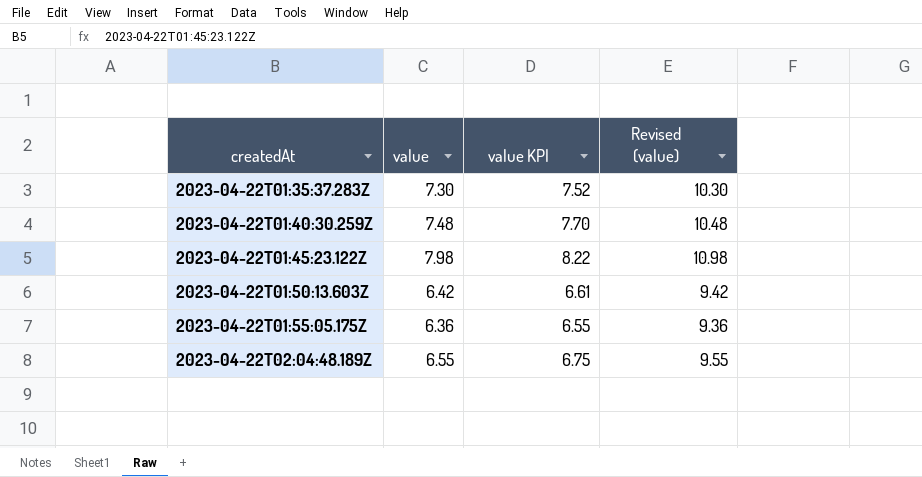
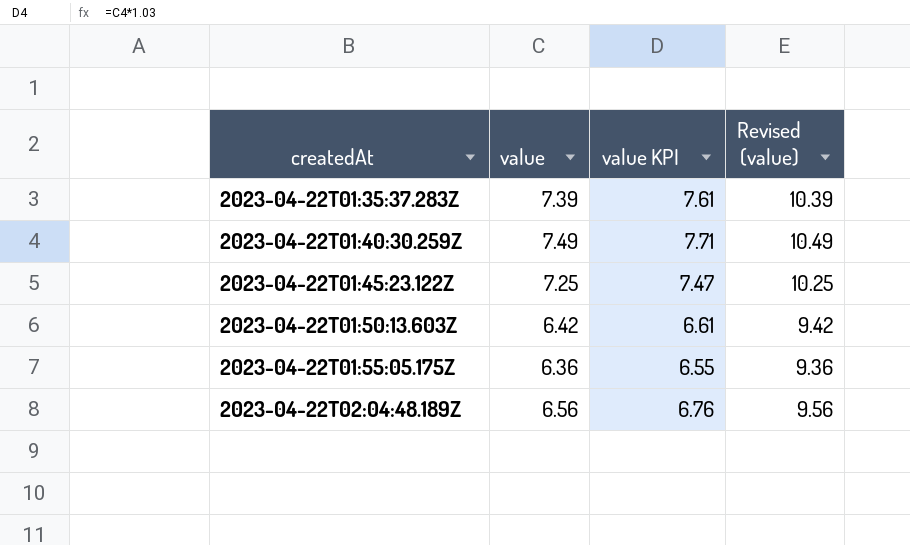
2023-04-22T01:35:37.283Z | value: 7.30 -> 7.39
2023-04-22T01:35:37.283Z | value KPI: 7.52 -> 7.61
2023-04-22T01:35:37.283Z | Revised (value): 10.30 -> 10.39
2023-04-22T01:40:30.259Z | value: 7.48 -> 7.49
2023-04-22T01:40:30.259Z | value KPI: 7.70 -> 7.71
2023-04-22T01:40:30.259Z | Revised (value): 10.48 -> 10.49
2023-04-22T01:45:23.122Z | value: 7.98 -> 7.25
2023-04-22T01:45:23.122Z | value KPI: 8.22 -> 7.47
2023-04-22T01:45:23.122Z | Revised (value): 10.98 -> 10.25
2023-04-22T02:04:48.189Z | value: 6.55 -> 6.56
2023-04-22T02:04:48.189Z | value KPI: 6.75 -> 6.76
2023-04-22T02:04:48.189Z | Revised (value): 9.55 -> 9.56

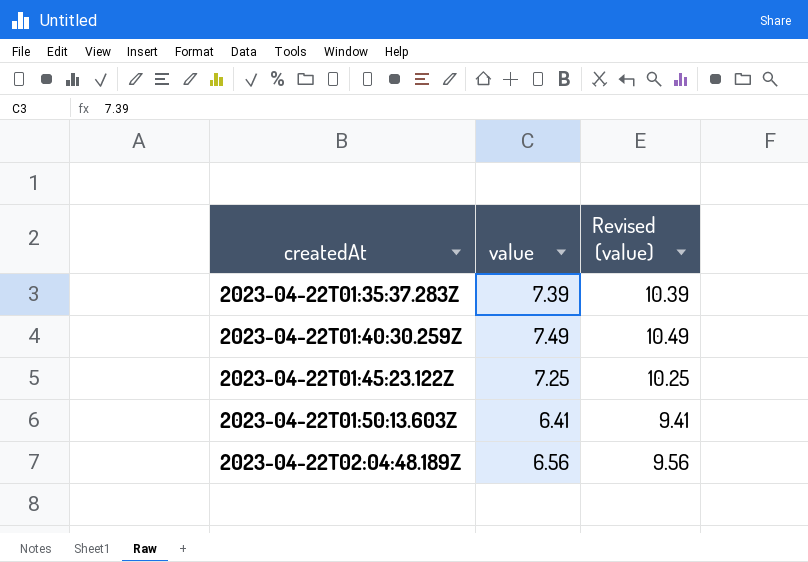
column value KPI | formula: [value] * 1.03 -> none
row 2023-04-22T01:55:05.175Z: 6.36 | 6.55 | 9.36 -> none
2023-04-22T01:50:13.603Z | value: 6.42 -> 6.41
2023-04-22T01:50:13.603Z | Revised (value): 9.42 -> 9.41

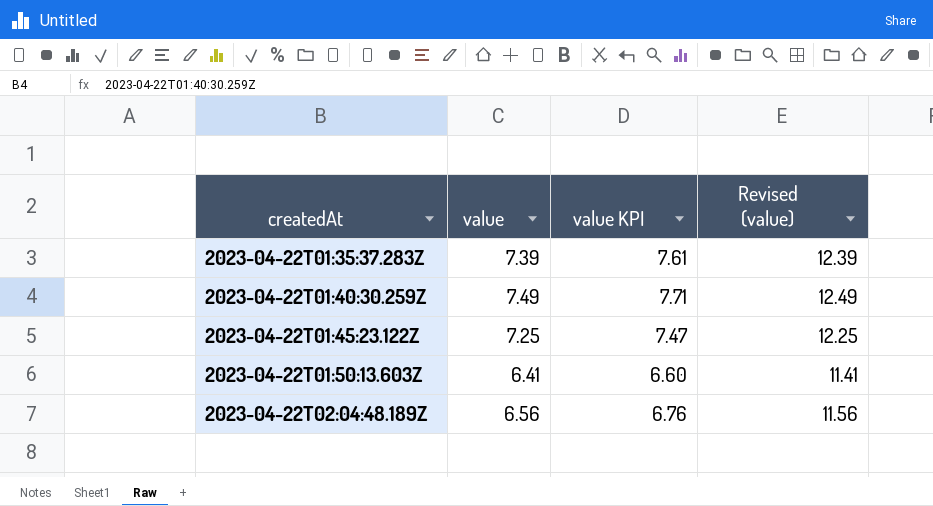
column value KPI | formula: none -> [value] * 1.03
column Revised (value) | formula: [value] + 3 -> [value] + 5

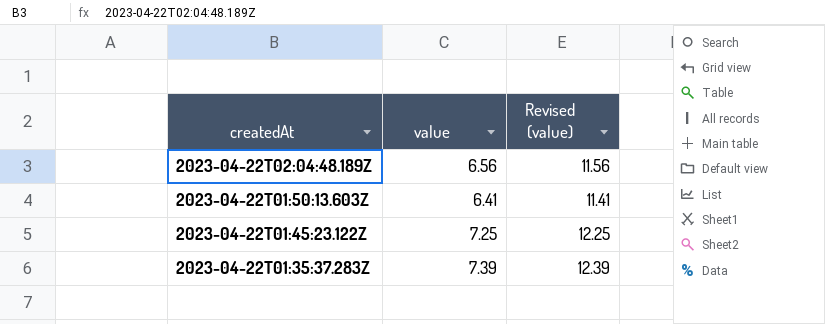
row order: createdAt ascending -> createdAt descending
column value KPI | formula: [value] * 1.03 -> none
row 2023-04-22T01:40:30.259Z: 7.49 | 7.71 | 12.49 -> none

